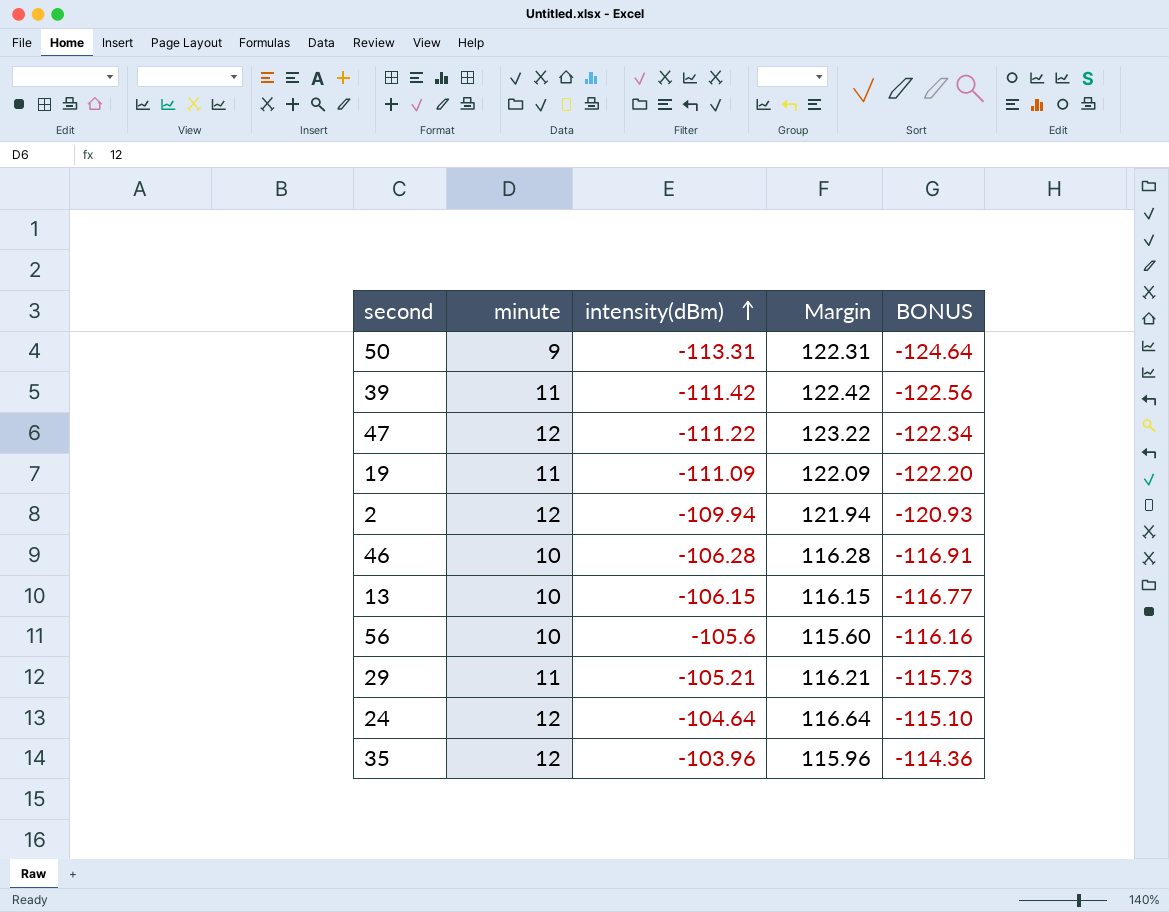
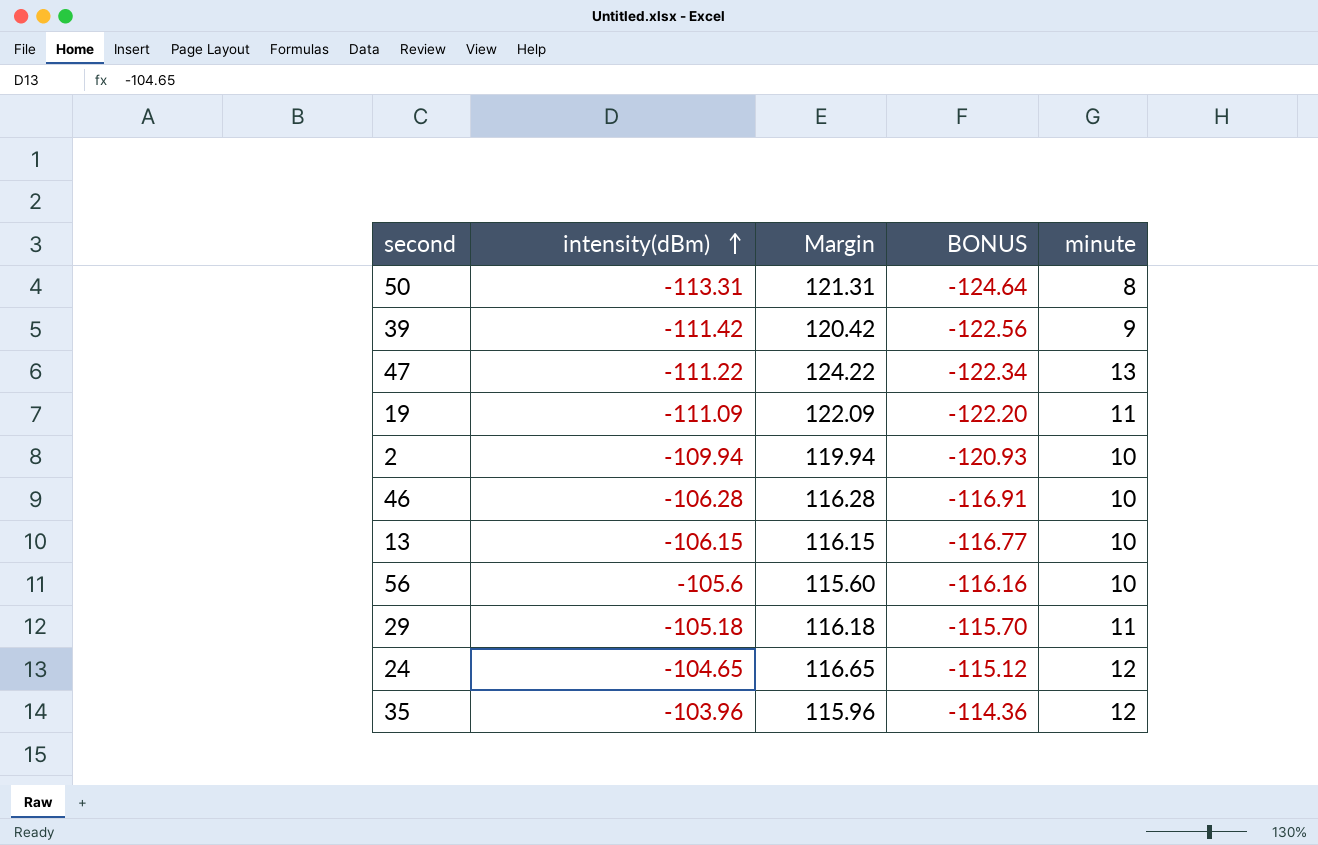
column minute | position: 2 -> 5
50 | Margin: 122.31 -> 121.31
50 | minute: 9 -> 8
39 | Margin: 122.42 -> 120.42
39 | minute: 11 -> 9
47 | Margin: 123.22 -> 124.22
47 | minute: 12 -> 13
2 | Margin: 121.94 -> 119.94
2 | minute: 12 -> 10
29 | intensity(dBm): -105.21 -> -105.18
29 | Margin: 116.21 -> 116.18
29 | BONUS: -115.73 -> -115.70
24 | intensity(dBm): -104.64 -> -104.65
24 | Margin: 116.64 -> 116.65
24 | BONUS: -115.10 -> -115.12

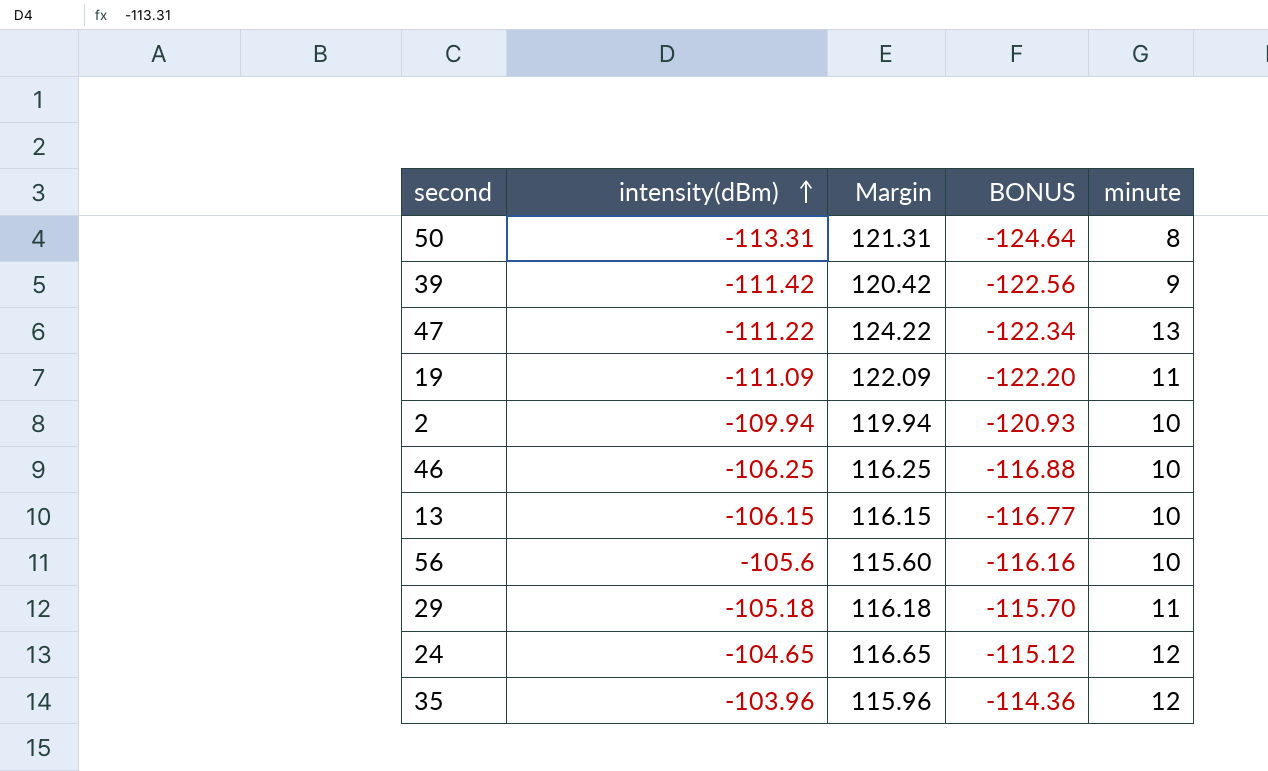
46 | intensity(dBm): -106.28 -> -106.25
46 | Margin: 116.28 -> 116.25
46 | BONUS: -116.91 -> -116.88

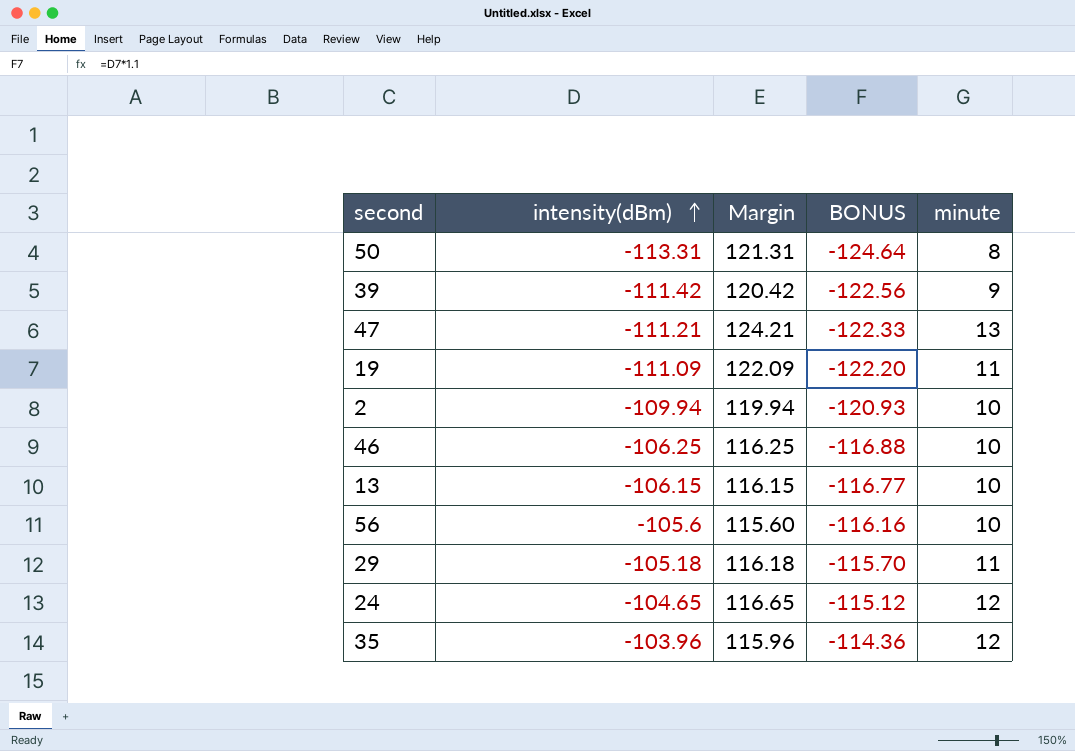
47 | intensity(dBm): -111.22 -> -111.21
47 | Margin: 124.22 -> 124.21
47 | BONUS: -122.34 -> -122.33

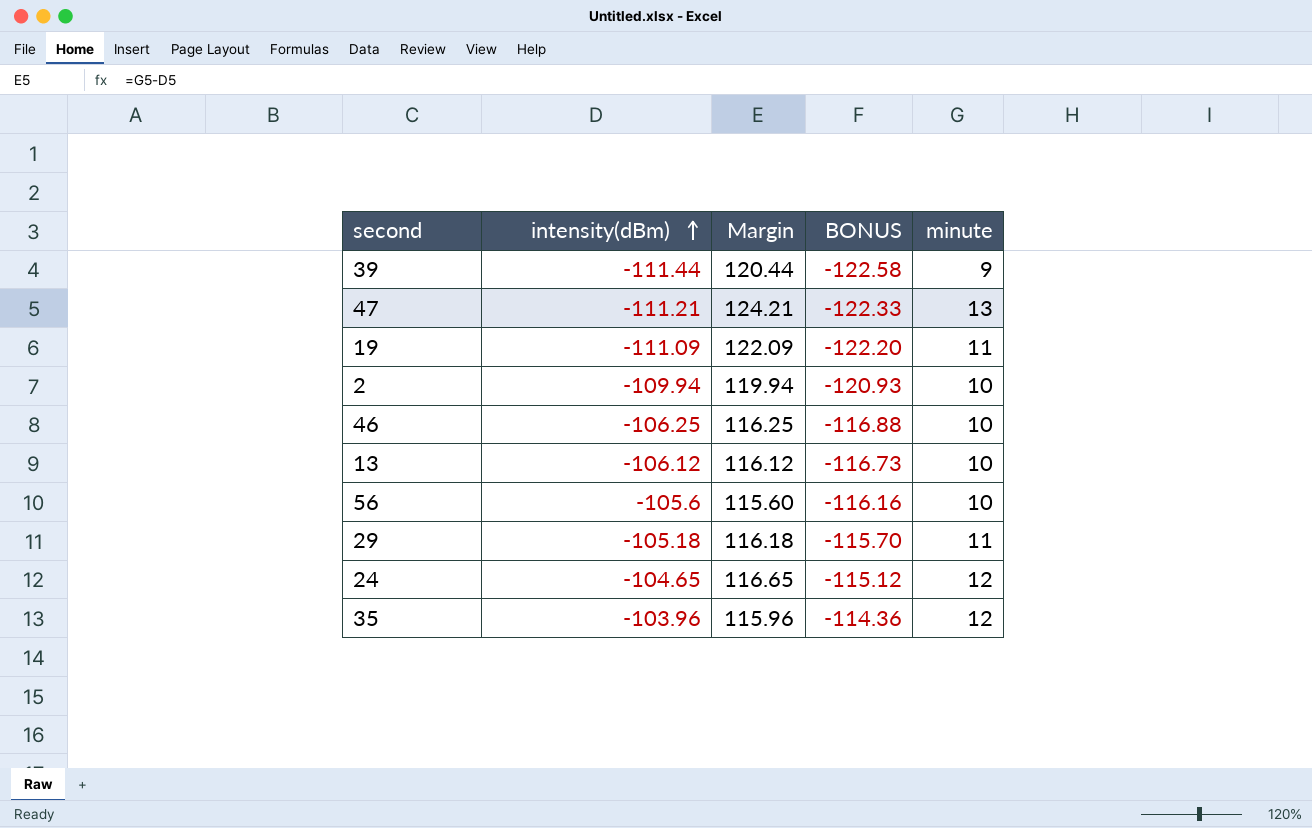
row 50: -113.31 | 121.31 | -124.64 | 8 -> none
39 | intensity(dBm): -111.42 -> -111.44
39 | Margin: 120.42 -> 120.44
39 | BONUS: -122.56 -> -122.58
13 | intensity(dBm): -106.15 -> -106.12
13 | Margin: 116.15 -> 116.12
13 | BONUS: -116.77 -> -116.73

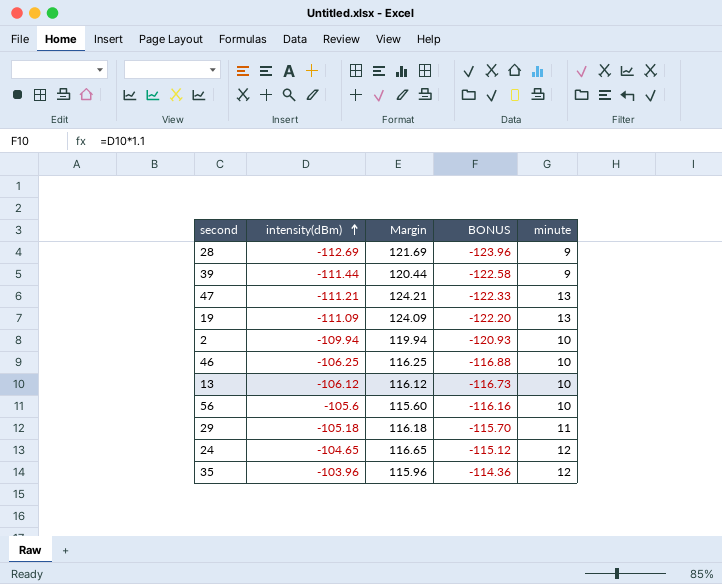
row 28: none -> -112.69 | 121.69 | -123.96 | 9
19 | Margin: 122.09 -> 124.09
19 | minute: 11 -> 13

